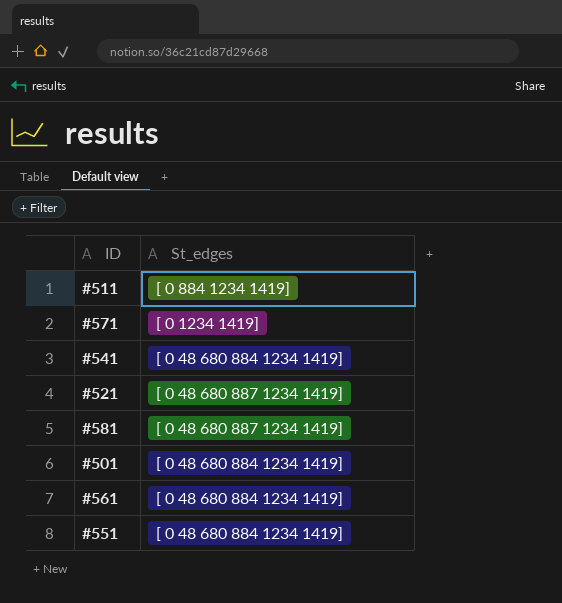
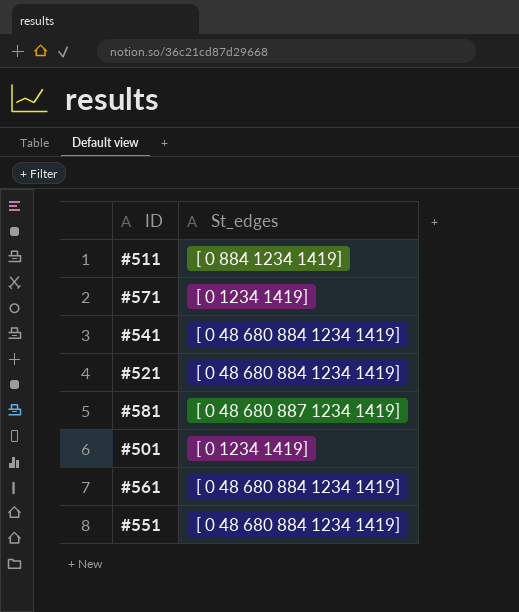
#521 | St_edges: [ 0 48 680 887 1234 1419] -> [ 0 48 680 884 1234 1419]
#501 | St_edges: [ 0 48 680 884 1234 1419] -> [ 0 1234 1419]

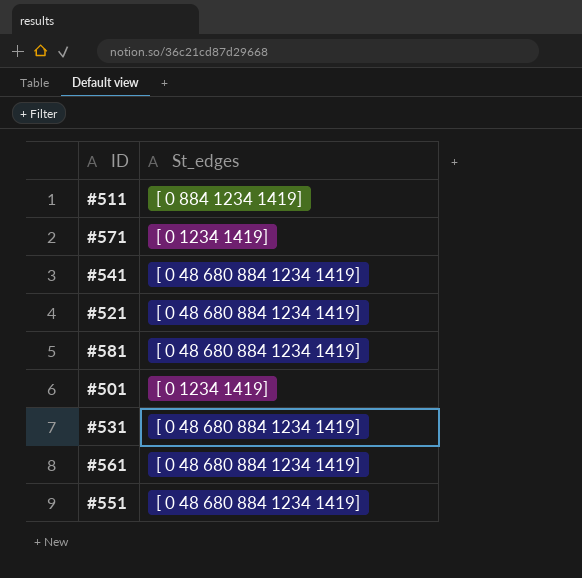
#581 | St_edges: [ 0 48 680 887 1234 1419] -> [ 0 48 680 884 1234 1419]
row #531: none -> [ 0 48 680 884 1234 1419]

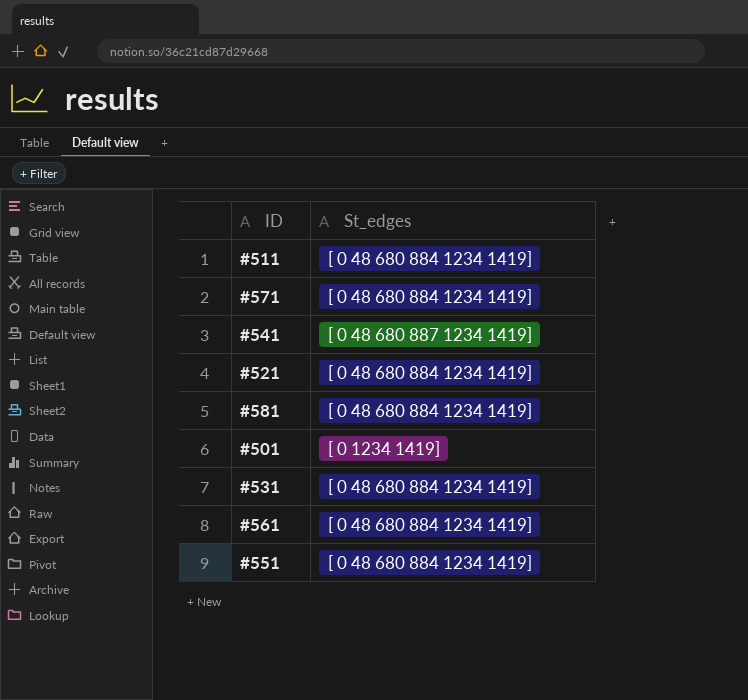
#511 | St_edges: [ 0 884 1234 1419] -> [ 0 48 680 884 1234 1419]
#571 | St_edges: [ 0 1234 1419] -> [ 0 48 680 884 1234 1419]
#541 | St_edges: [ 0 48 680 884 1234 1419] -> [ 0 48 680 887 1234 1419]

